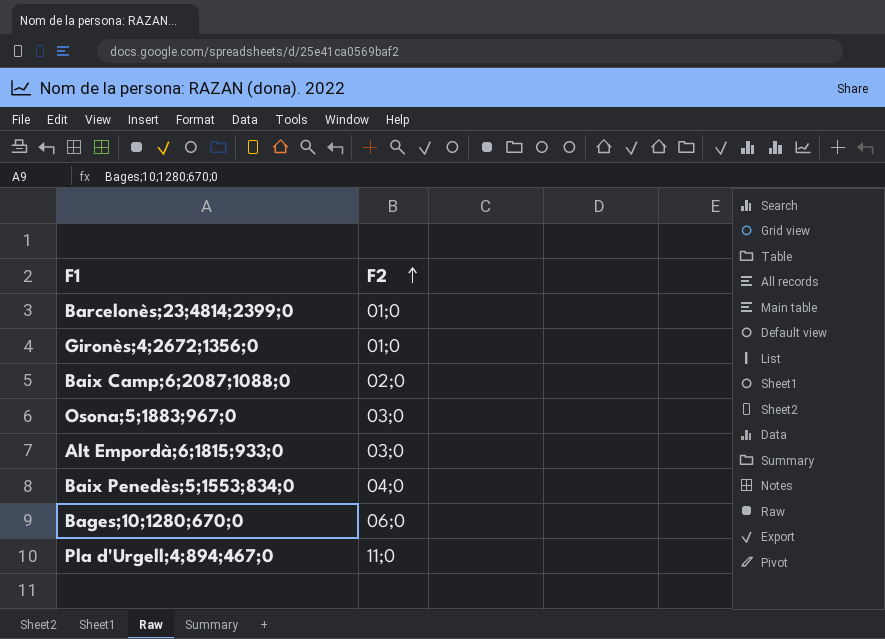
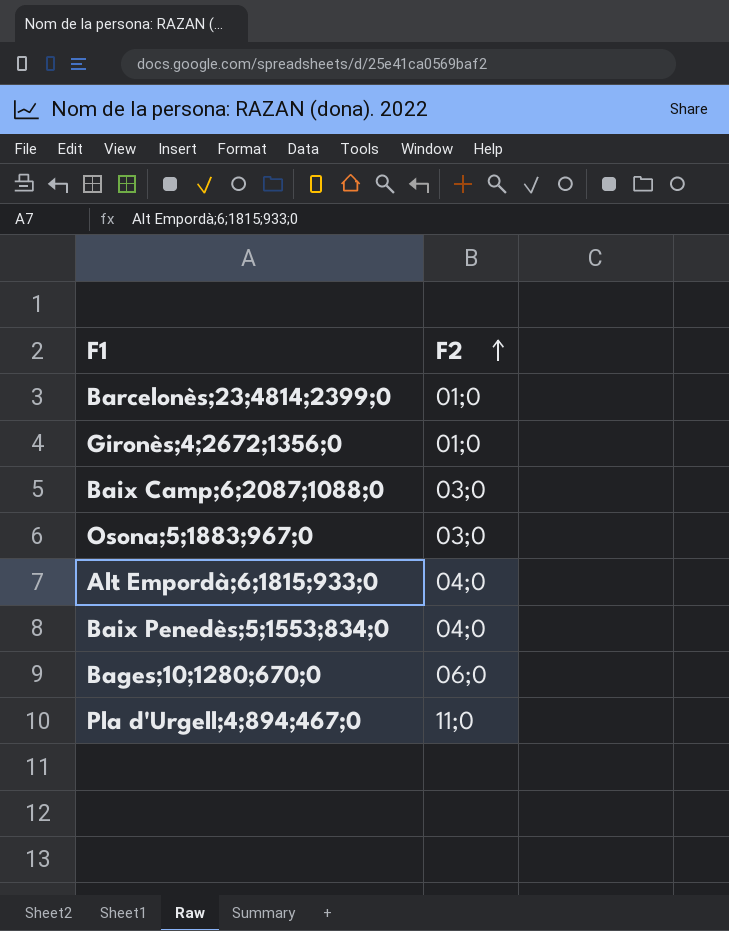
Baix Camp;6;2087;1088;0 | F2: 02;0 -> 03;0
Alt Empordà;6;1815;933;0 | F2: 03;0 -> 04;0

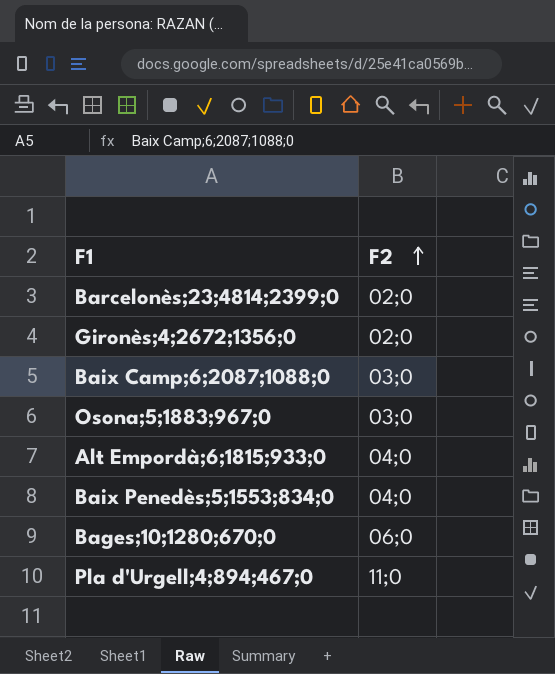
Barcelonès;23;4814;2399;0 | F2: 01;0 -> 02;0
Gironès;4;2672;1356;0 | F2: 01;0 -> 02;0

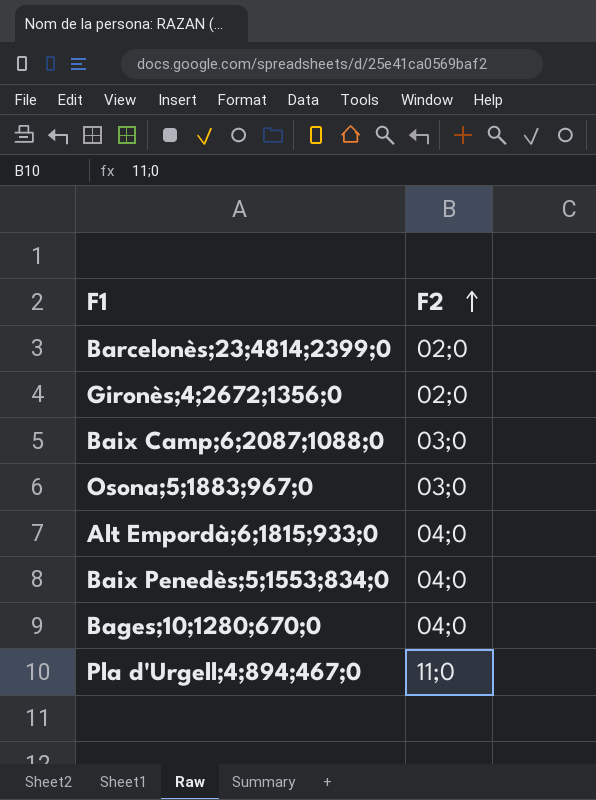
Bages;10;1280;670;0 | F2: 06;0 -> 04;0

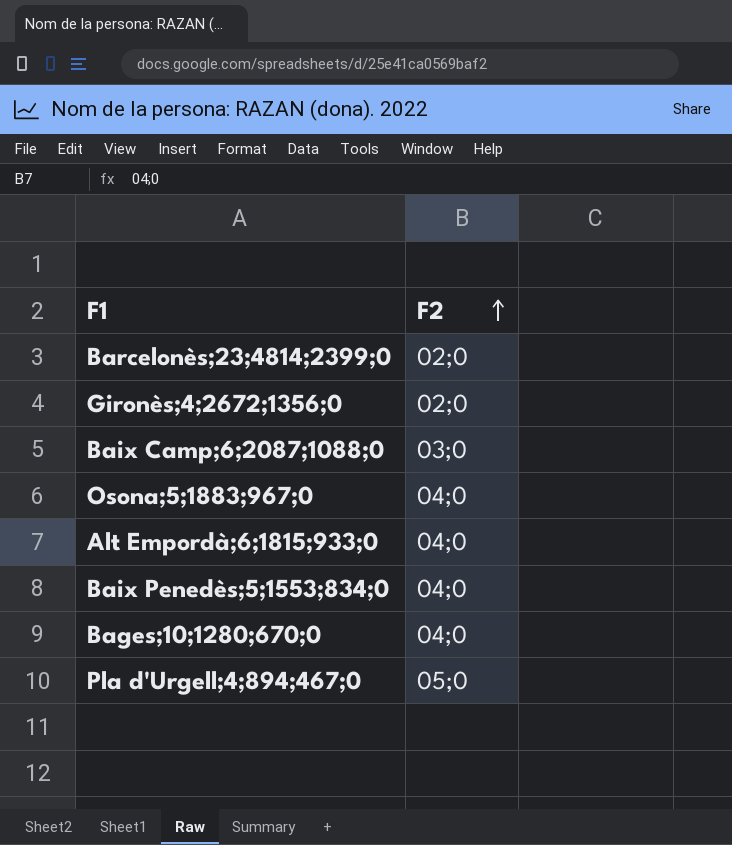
Osona;5;1883;967;0 | F2: 03;0 -> 04;0
Pla d'Urgell;4;894;467;0 | F2: 11;0 -> 05;0

